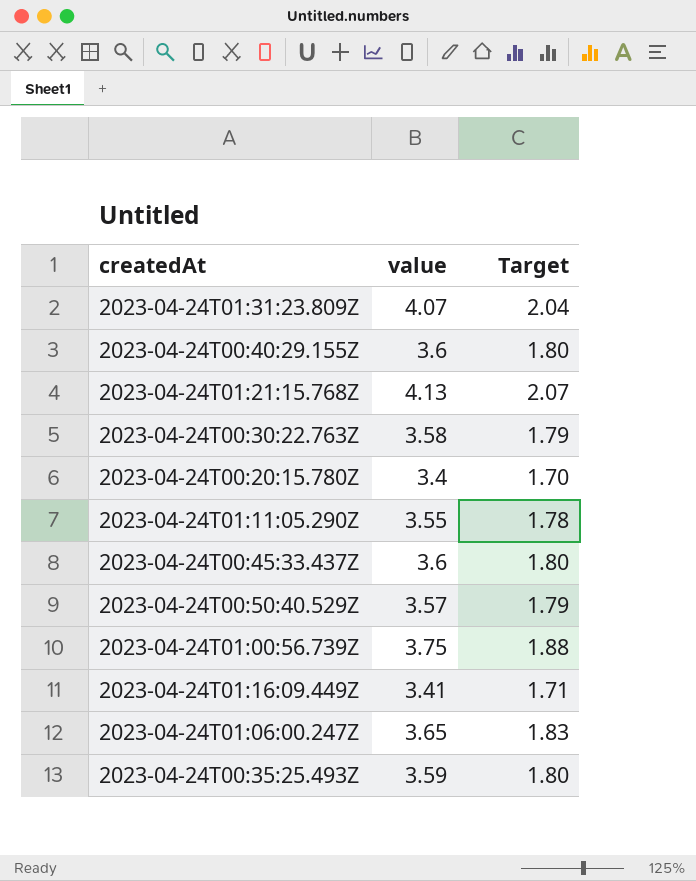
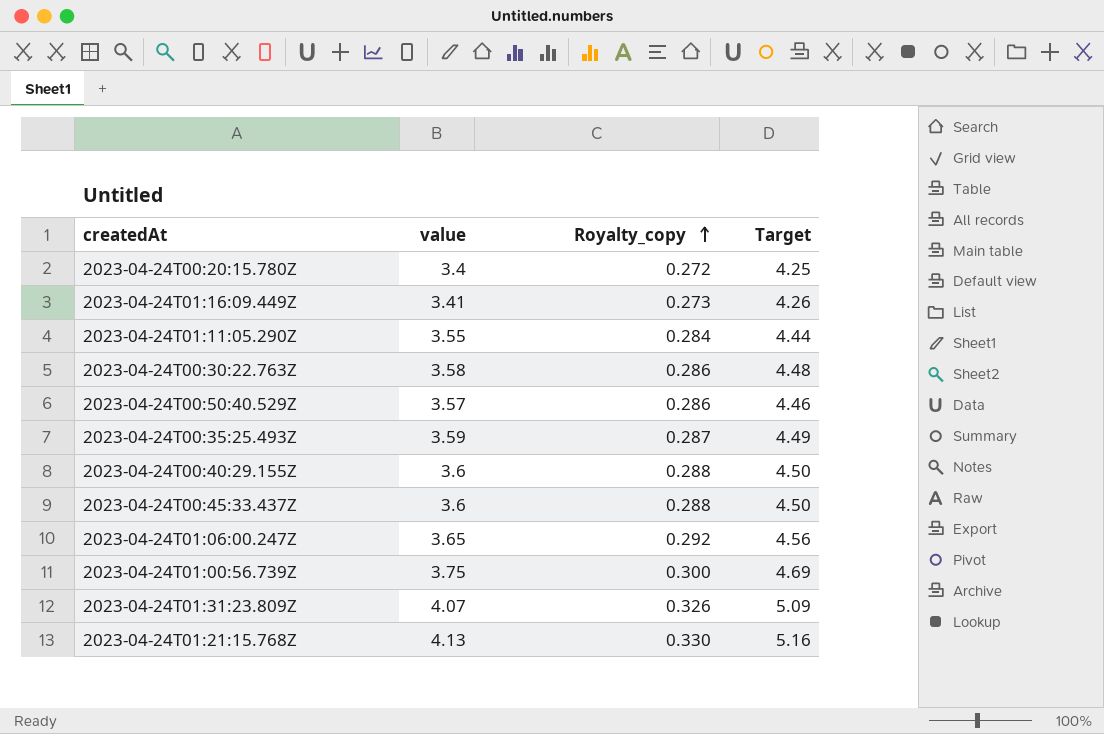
row order: none -> Royalty_copy ascending
column Royalty_copy | formula: none -> [value] * 0.08
column Target | formula: [value] * 0.5 -> [value] * 1.25

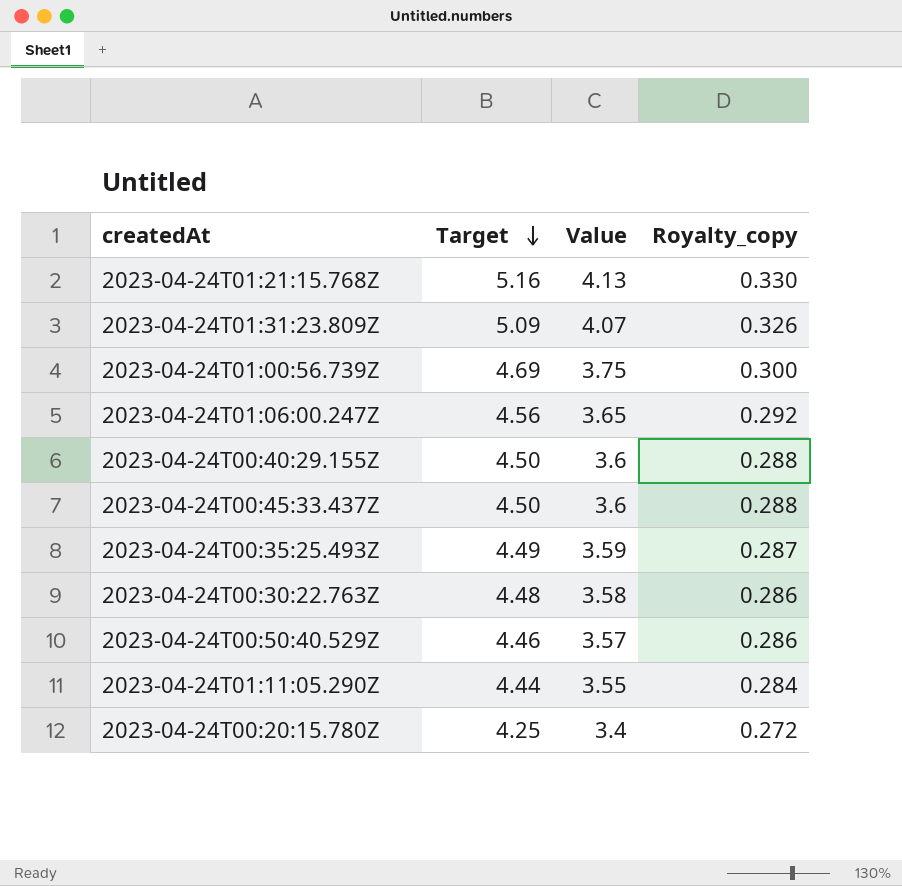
row order: Royalty_copy ascending -> Target descending
column Target | position: 4 -> 2
column name: value -> Value
row 2023-04-24T01:16:09.449Z: 3.41 | 0.273 | 4.26 -> none

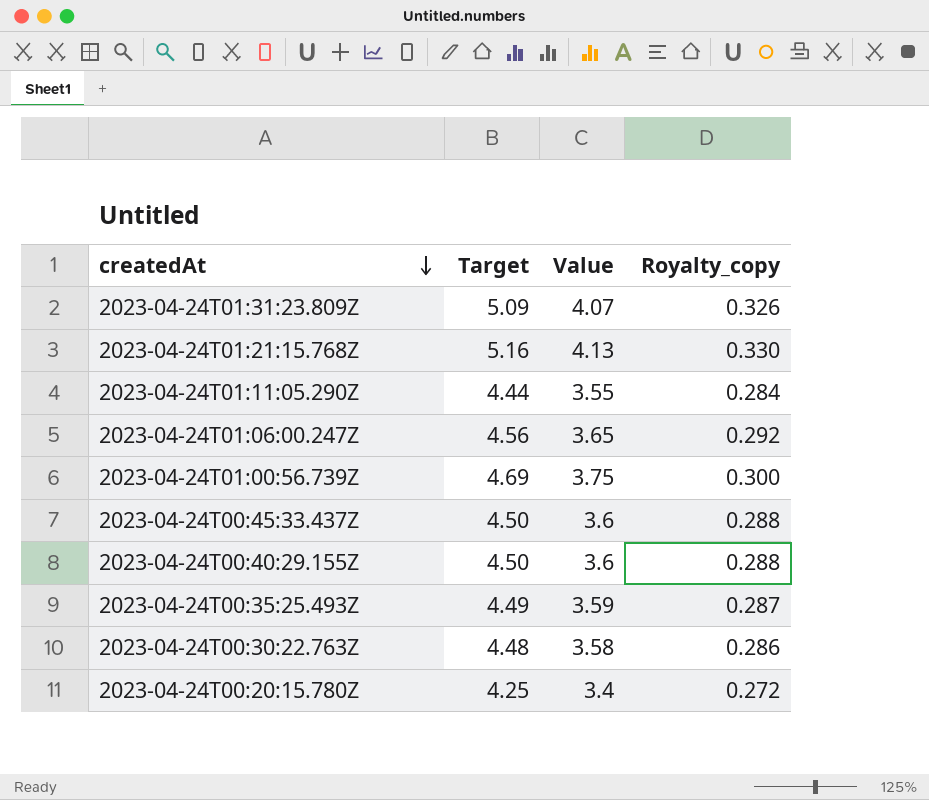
row order: Target descending -> createdAt descending
row 2023-04-24T00:50:40.529Z: 4.46 | 3.57 | 0.286 -> none

